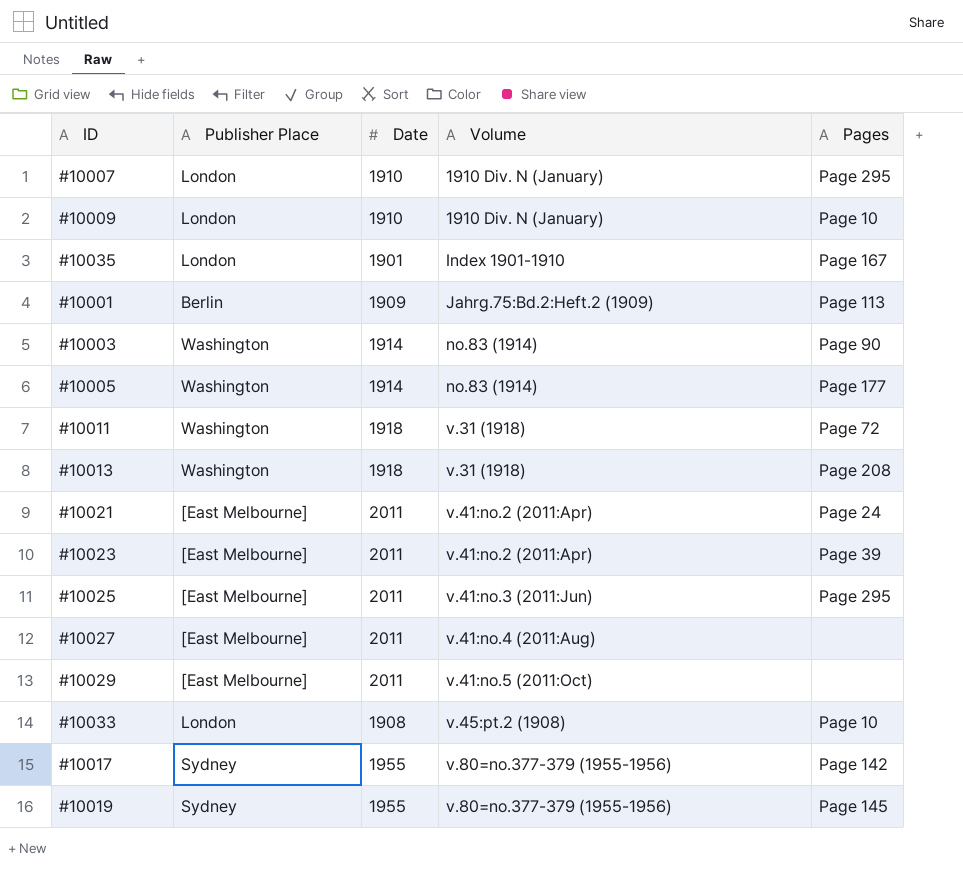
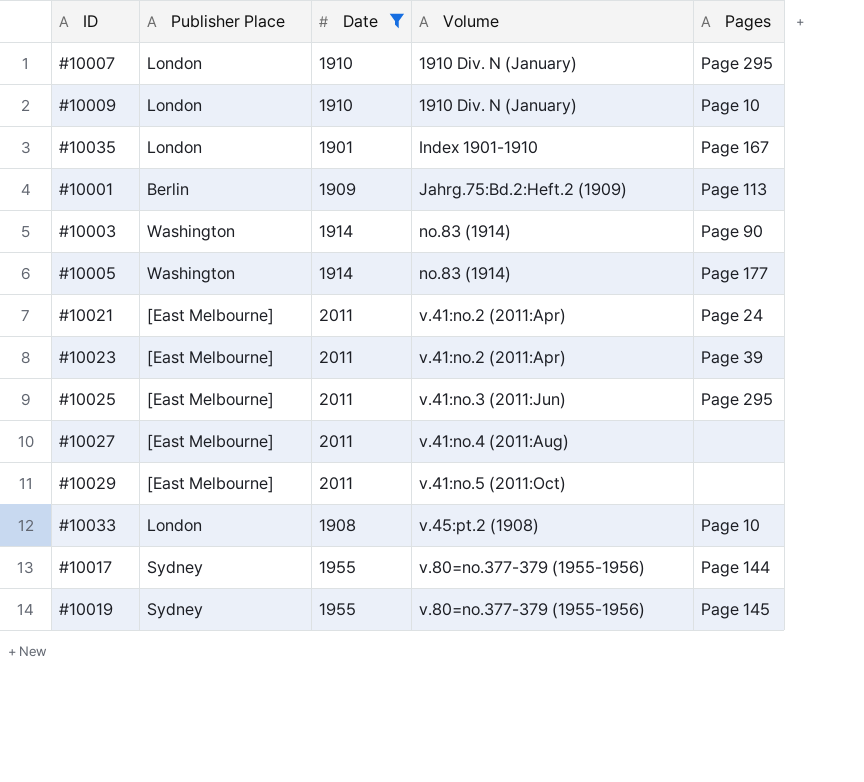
filter: none -> Date != 1918
#10017 | Pages: Page 142 -> Page 144

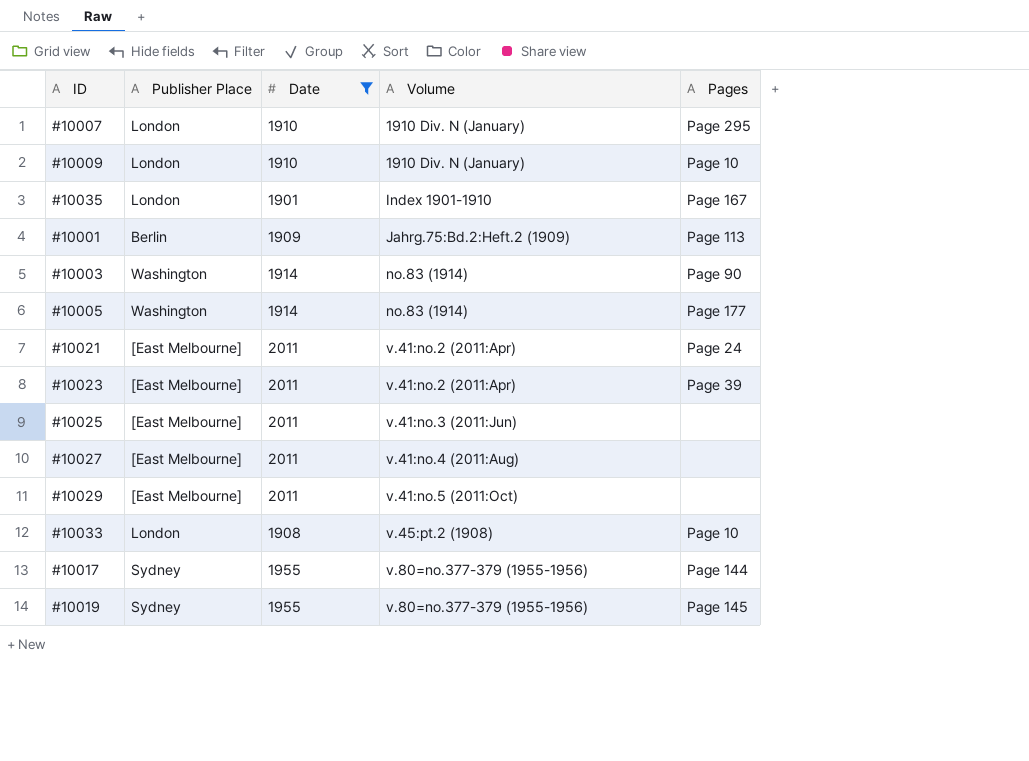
#10025 | Pages: Page 295 -> none

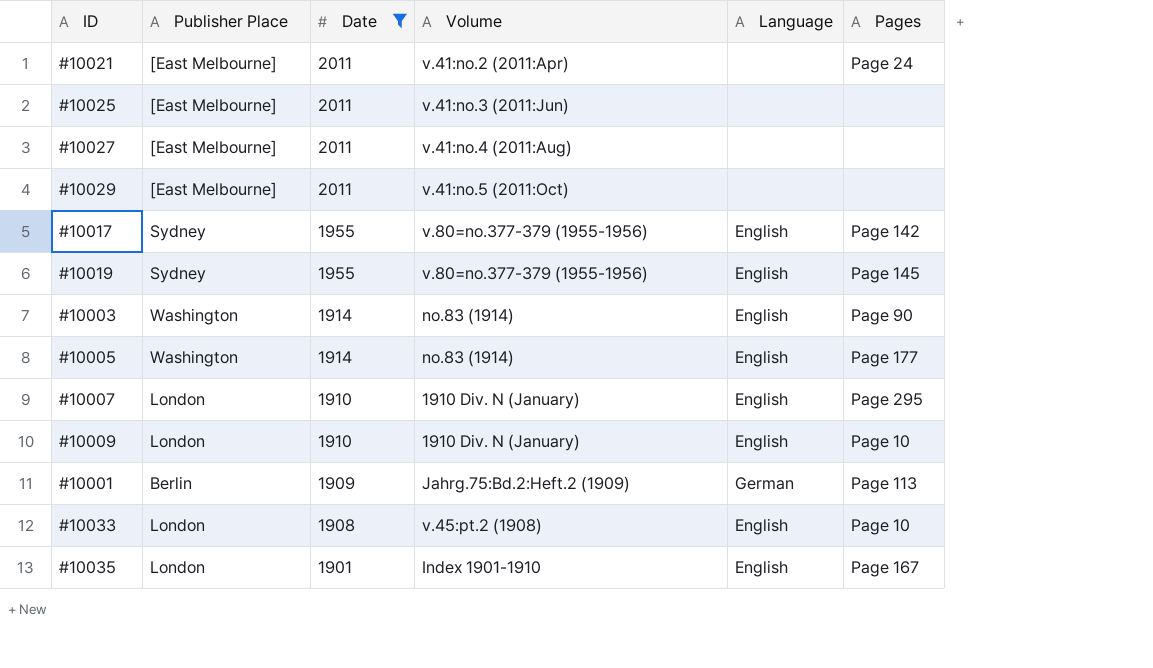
row order: Volume ascending -> Date descending
column Language | position: none -> 5
row #10023: [East Melbourne] | 2011 | v.41:no.2 (2011:Apr) | Page 39 -> none
#10017 | Pages: Page 144 -> Page 142

